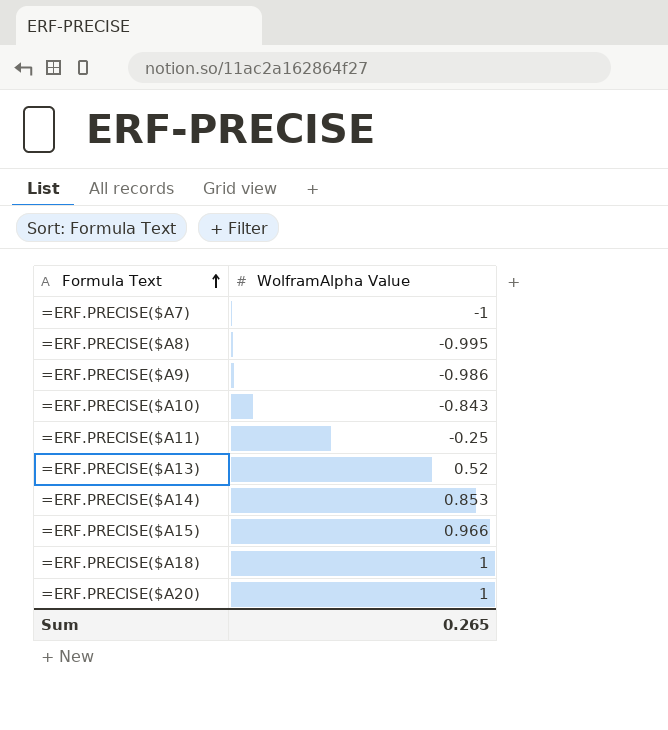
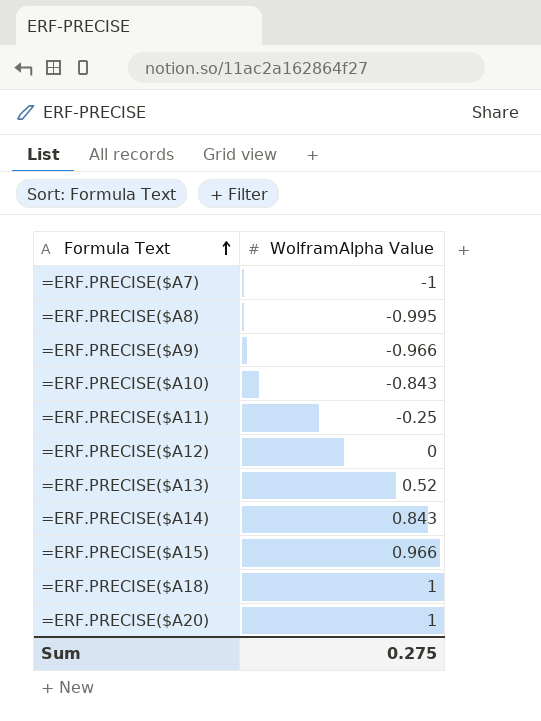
=ERF.PRECISE($A9) | WolframAlpha Value: -0.986 -> -0.966
row =ERF.PRECISE($A12): none -> 0
=ERF.PRECISE($A14) | WolframAlpha Value: 0.853 -> 0.843
Sum | WolframAlpha Value: 0.265 -> 0.275

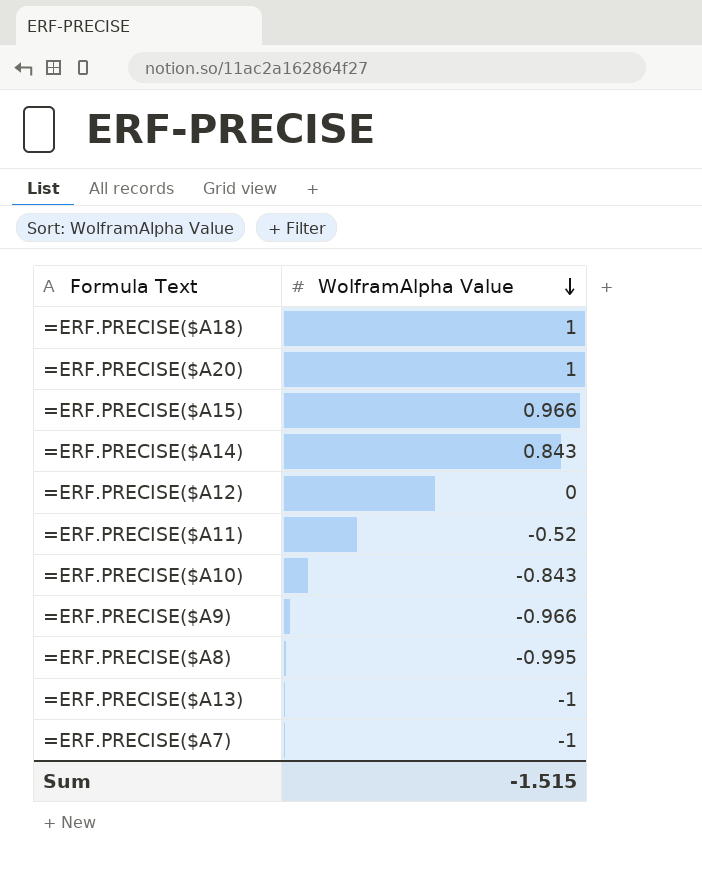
row order: Formula Text ascending -> WolframAlpha Value descending
=ERF.PRECISE($A11) | WolframAlpha Value: -0.25 -> -0.52
=ERF.PRECISE($A13) | WolframAlpha Value: 0.52 -> -1
Sum | WolframAlpha Value: 0.275 -> -1.515

